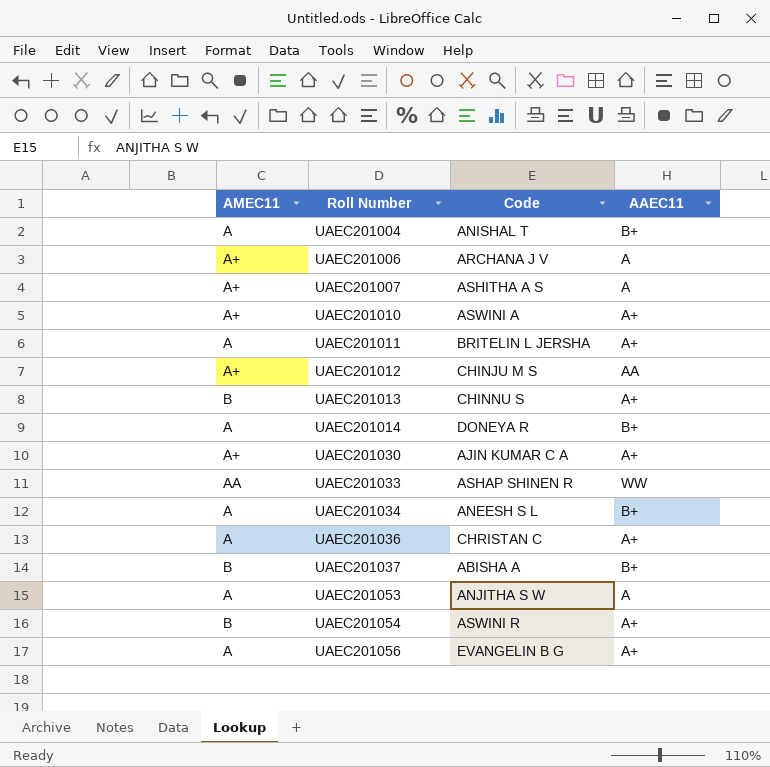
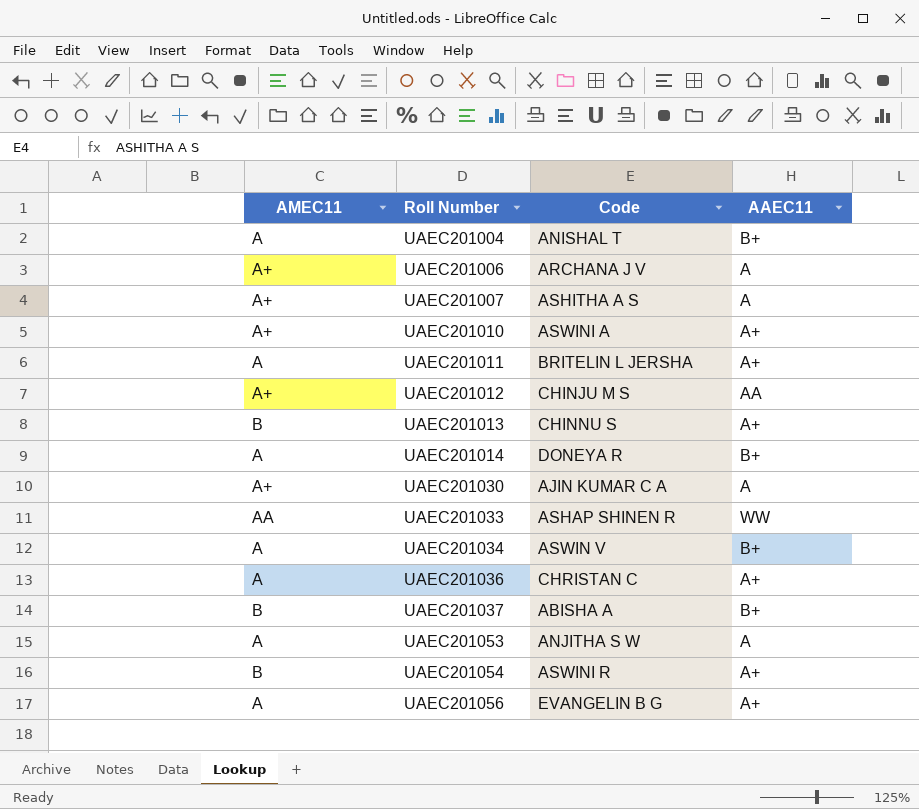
UAEC201030 | AAEC11: A+ -> A
UAEC201034 | Code: ANEESH S L -> ASWIN V

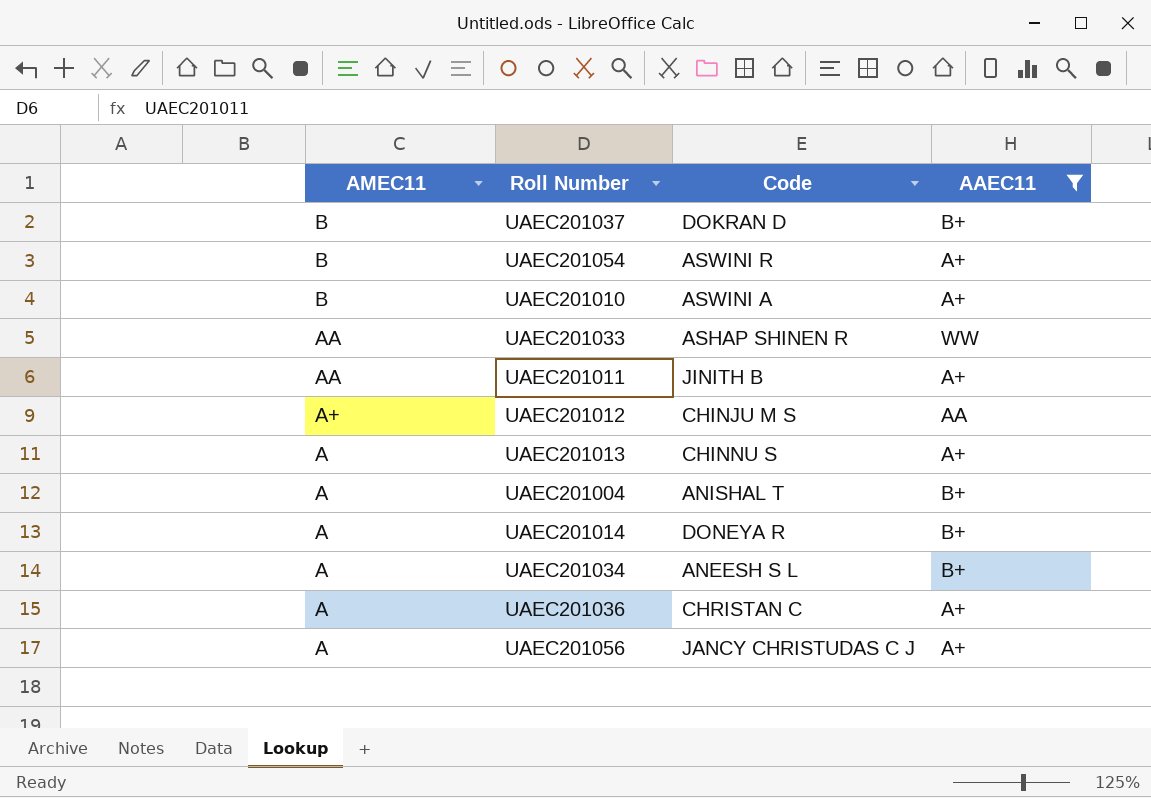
filter: none -> AAEC11 != A
row order: Roll Number ascending -> AMEC11 descending
UAEC201037 | Code: ABISHA A -> DOKRAN D
UAEC201010 | AMEC11: A+ -> B
UAEC201011 | AMEC11: A -> AA
UAEC201011 | Code: BRITELIN L JERSHA -> JINITH B
UAEC201013 | AMEC11: B -> A
UAEC201034 | Code: ASWIN V -> ANEESH S L
UAEC201056 | Code: EVANGELIN B G -> JANCY CHRISTUDAS C J

